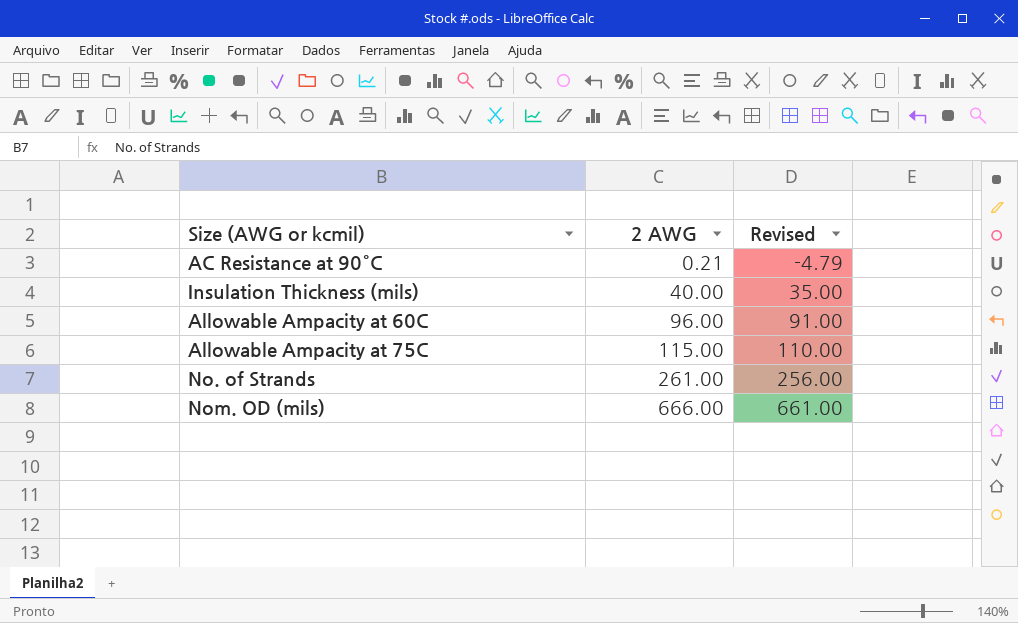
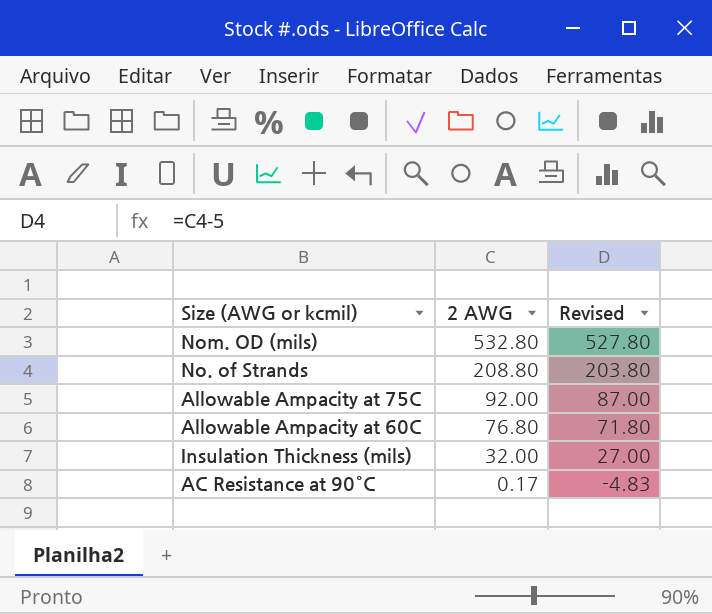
row order: 2 AWG ascending -> 2 AWG descending
Nom. OD (mils) | 2 AWG: 666.00 -> 532.80
Nom. OD (mils) | Revised: 661.00 -> 527.80
No. of Strands | 2 AWG: 261.00 -> 208.80
No. of Strands | Revised: 256.00 -> 203.80
Allowable Ampacity at 75C | 2 AWG: 115.00 -> 92.00
Allowable Ampacity at 75C | Revised: 110.00 -> 87.00
Allowable Ampacity at 60C | 2 AWG: 96.00 -> 76.80
Allowable Ampacity at 60C | Revised: 91.00 -> 71.80
Insulation Thickness (mils) | 2 AWG: 40.00 -> 32.00
Insulation Thickness (mils) | Revised: 35.00 -> 27.00
AC Resistance at 90°C | 2 AWG: 0.21 -> 0.17
AC Resistance at 90°C | Revised: -4.79 -> -4.83

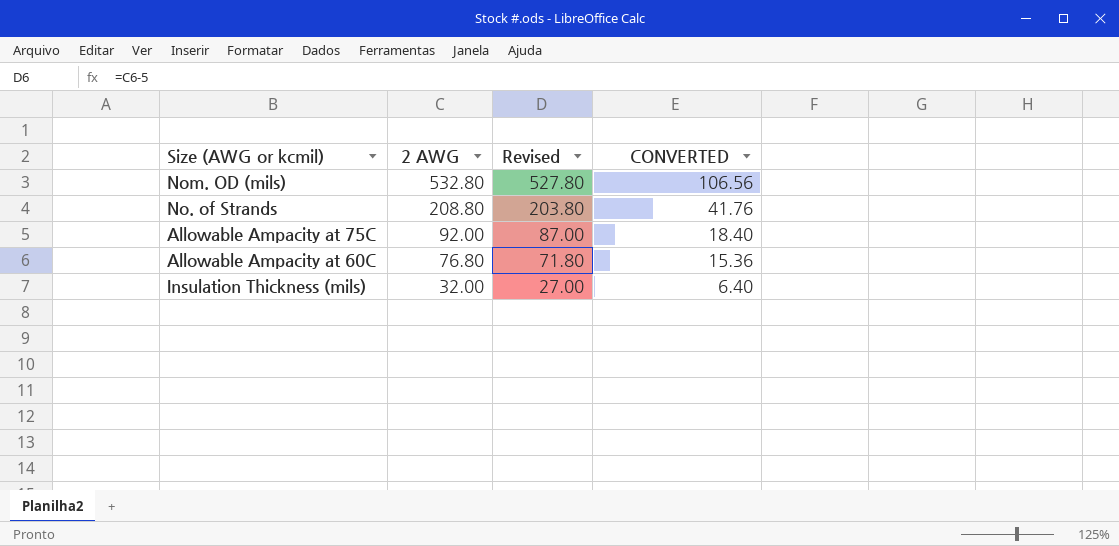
column CONVERTED | formula: none -> [2 AWG] * 0.2
row AC Resistance at 90°C: 0.17 | -4.83 -> none

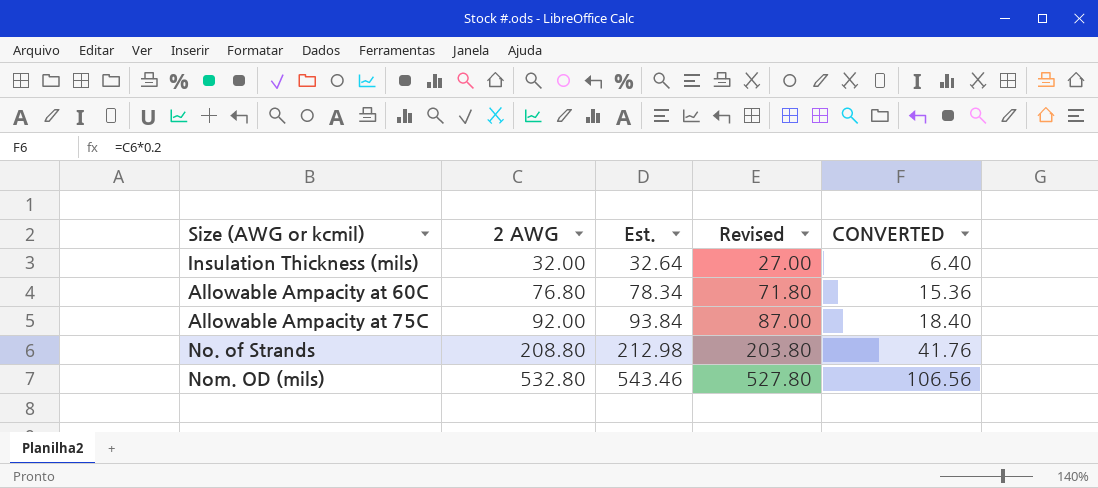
row order: 2 AWG descending -> 2 AWG ascending
column Est. | formula: none -> [2 AWG] * 1.02

